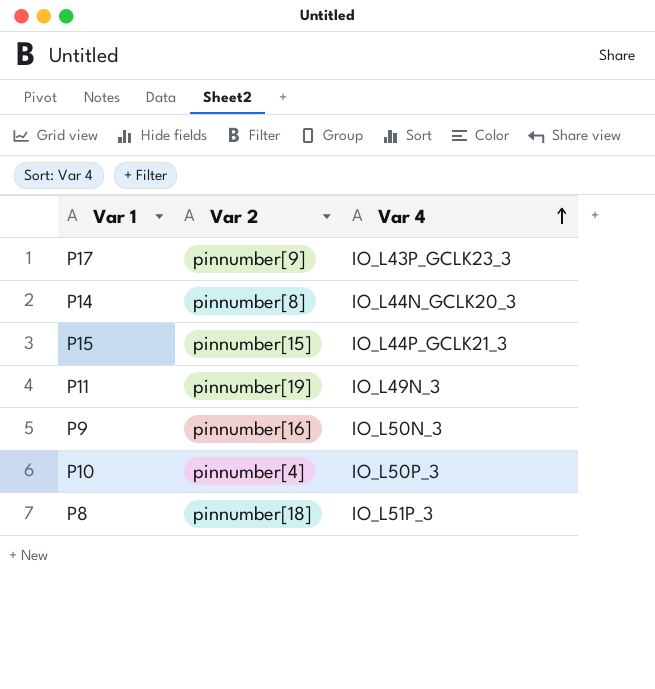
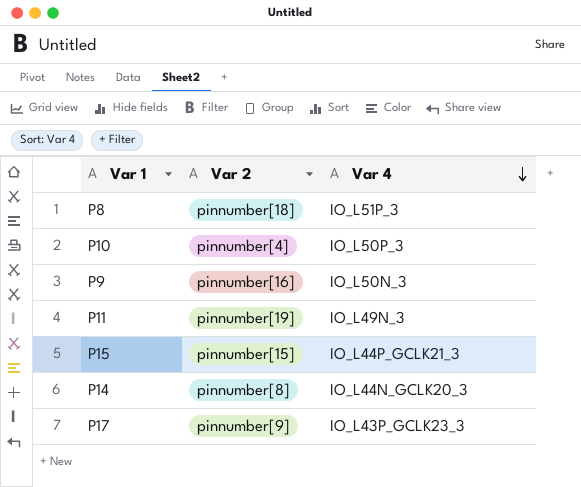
row order: Var 4 ascending -> Var 4 descending

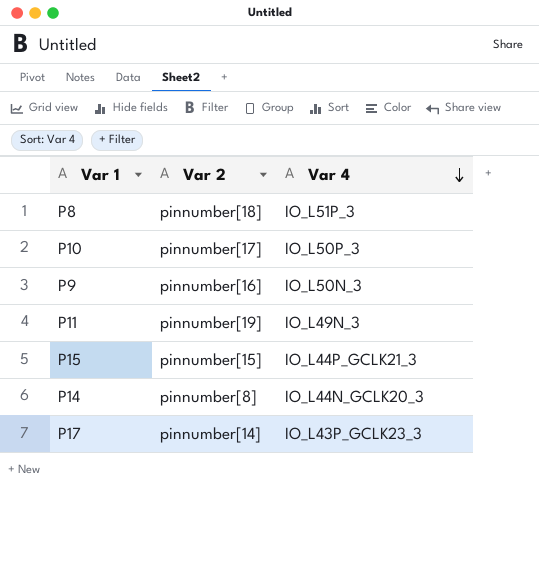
P10 | Var 2: pinnumber[4] -> pinnumber[17]
P17 | Var 2: pinnumber[9] -> pinnumber[14]

